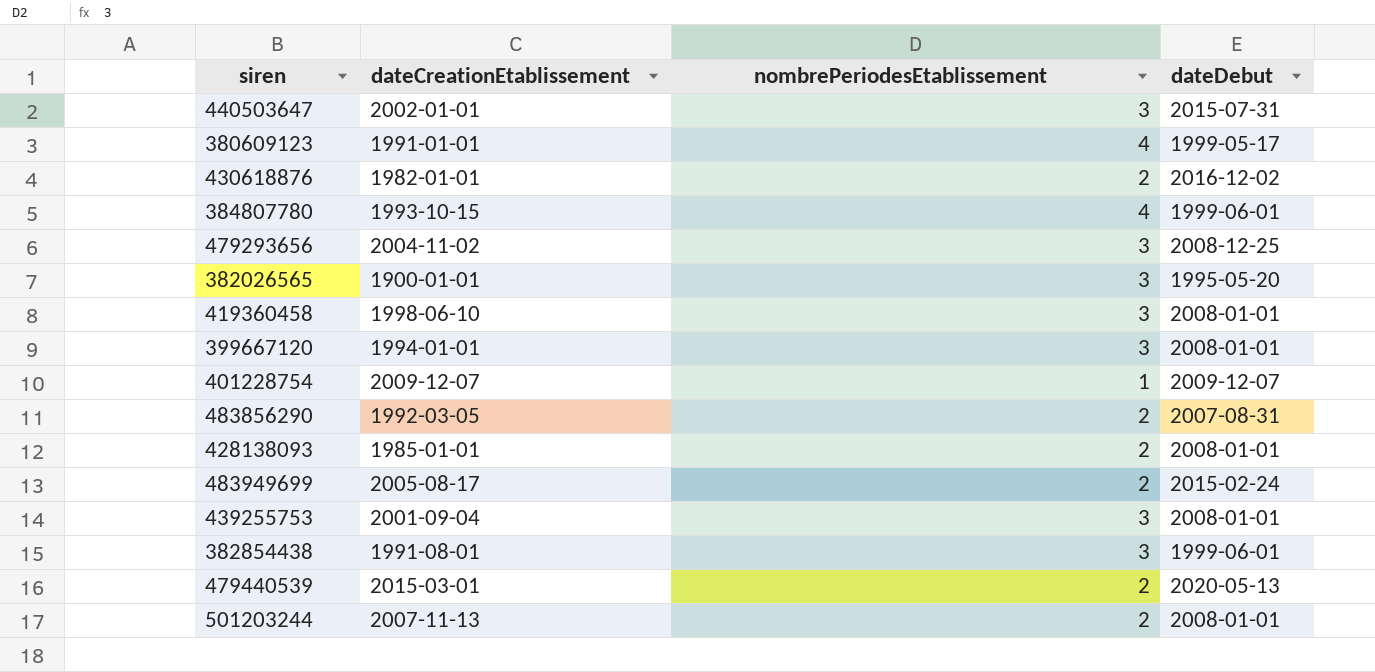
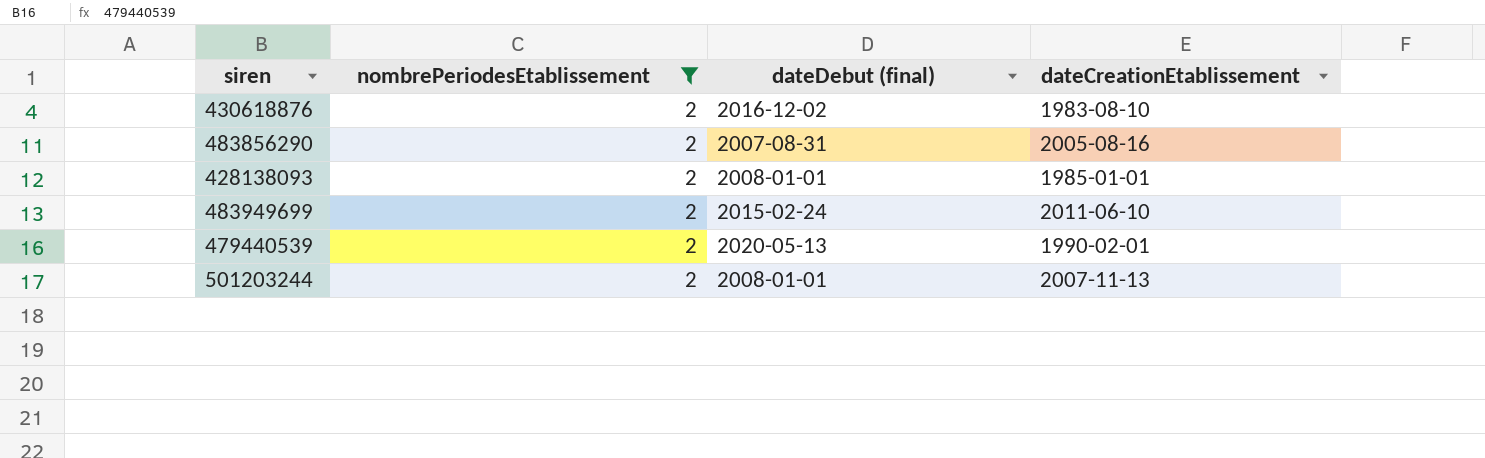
filter: none -> nombrePeriodesEtablissement = 2
column name: dateDebut -> dateDebut (final)
column dateCreationEtablissement | position: 2 -> 4
430618876 | dateCreationEtablissement: 1982-01-01 -> 1983-08-10
483856290 | dateCreationEtablissement: 1992-03-05 -> 2005-08-16
483949699 | dateCreationEtablissement: 2005-08-17 -> 2011-06-10
479440539 | dateCreationEtablissement: 2015-03-01 -> 1990-02-01

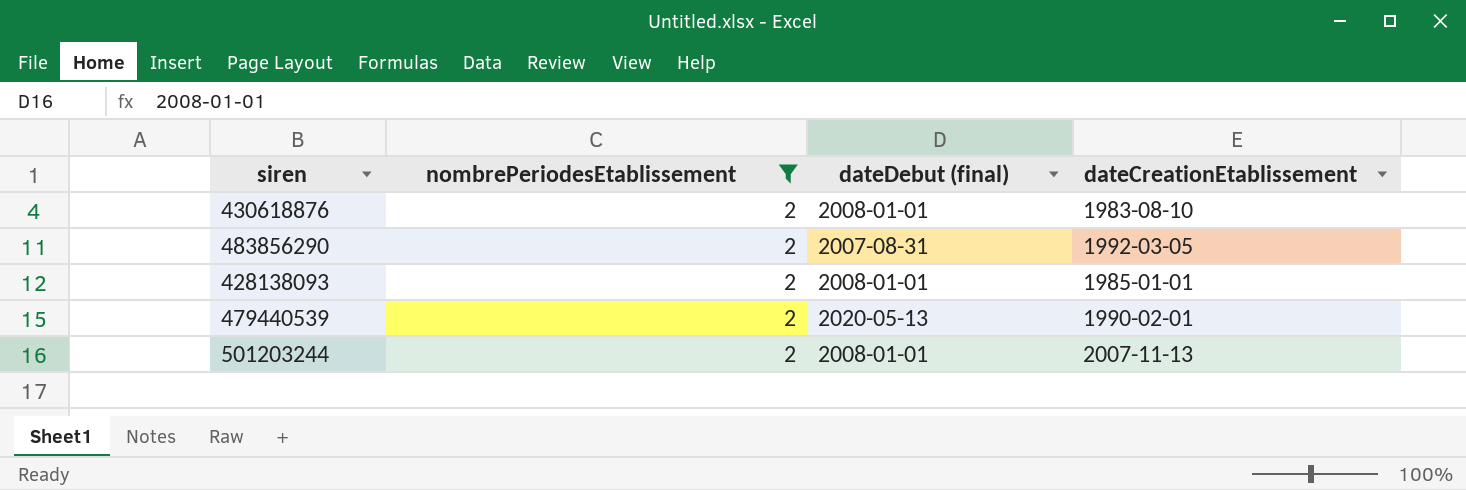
row 483949699: 2 | 2015-02-24 | 2011-06-10 -> none
430618876 | dateDebut (final): 2016-12-02 -> 2008-01-01
483856290 | dateCreationEtablissement: 2005-08-16 -> 1992-03-05

